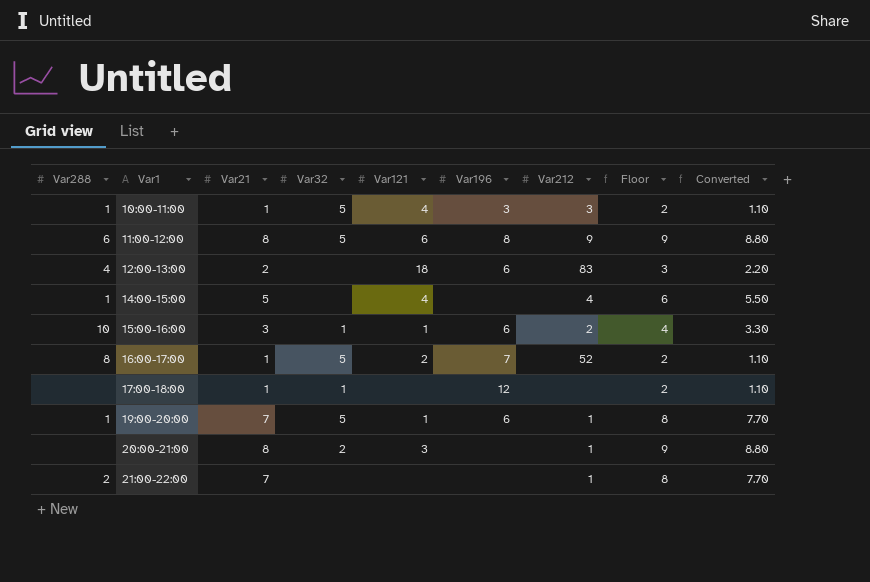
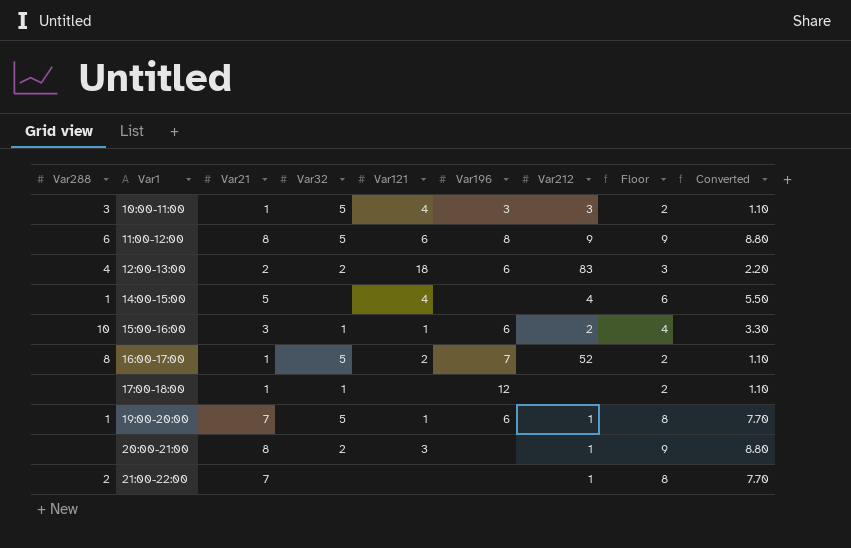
10:00-11:00 | Var288: 1 -> 3
12:00-13:00 | Var32: none -> 2

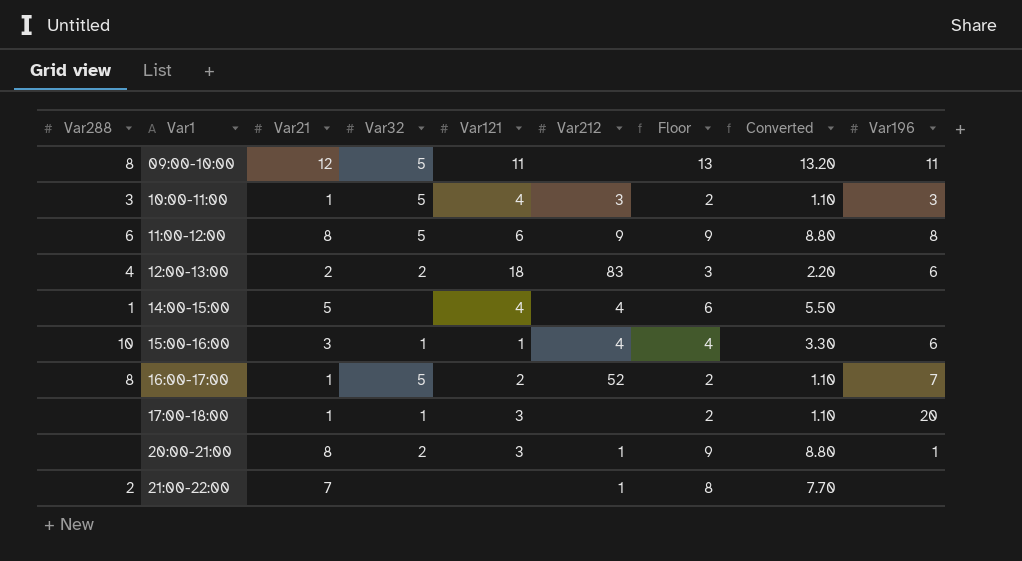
column Var196 | position: 6 -> 9
row 19:00-20:00: 1 | 7 | 5 | 1 | 6 | 1 | 8 | 7.70 -> none
row 09:00-10:00: none -> 8 | 12 | 5 | 11 | none | 13 | 13.20 | 11
15:00-16:00 | Var212: 2 -> 4
17:00-18:00 | Var121: none -> 3
17:00-18:00 | Var196: 12 -> 20
20:00-21:00 | Var196: none -> 1

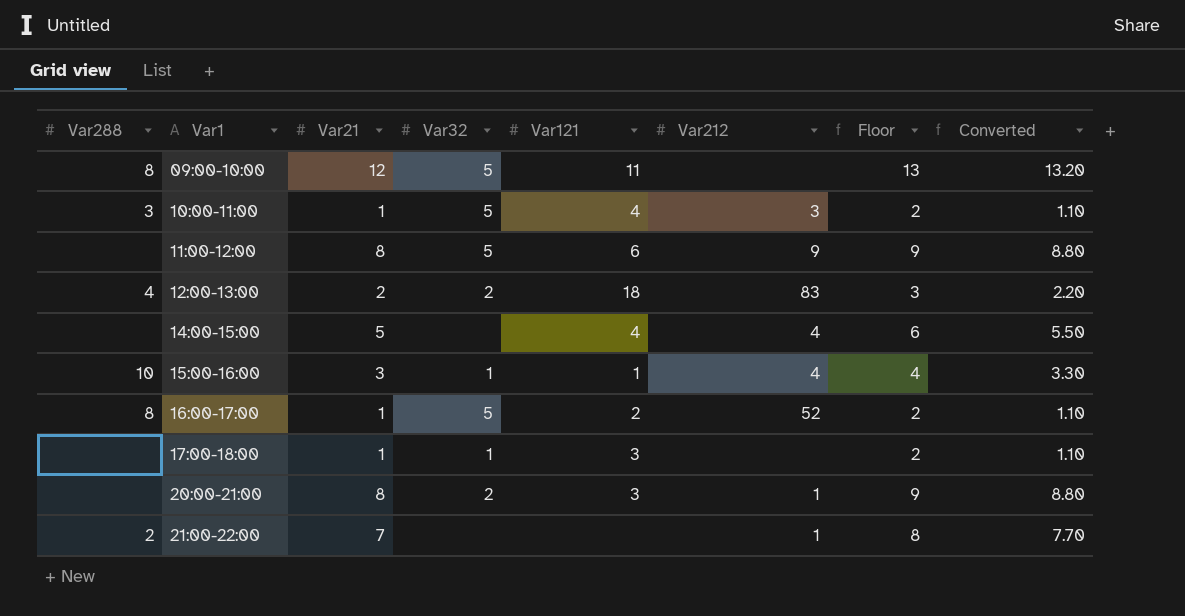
column Var196 | position: 9 -> none
11:00-12:00 | Var288: 6 -> none
14:00-15:00 | Var288: 1 -> none

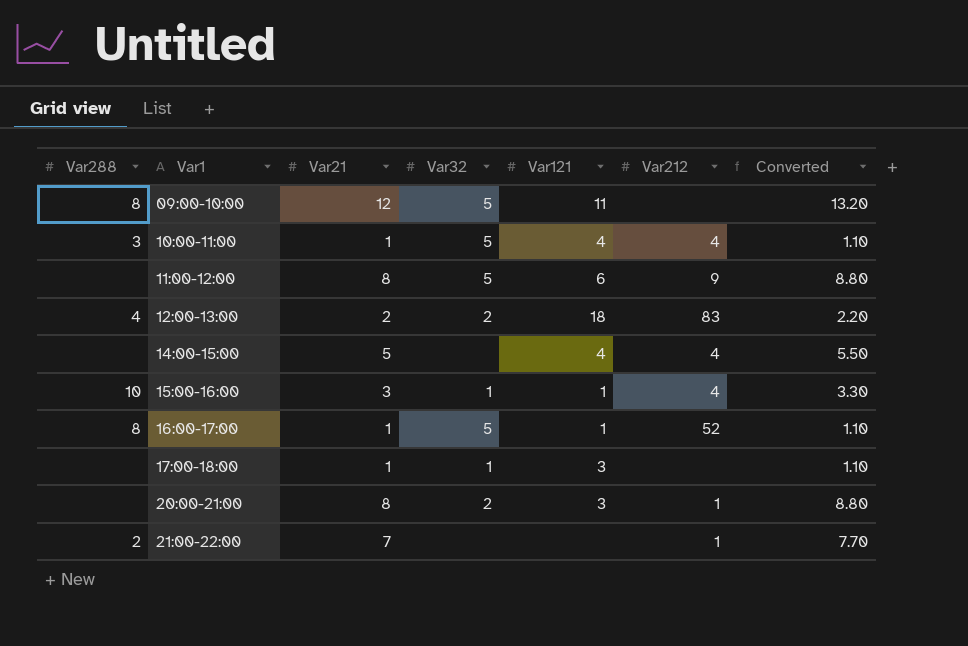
column Floor | formula: [Var21] + 1 -> none
10:00-11:00 | Var212: 3 -> 4
16:00-17:00 | Var121: 2 -> 1

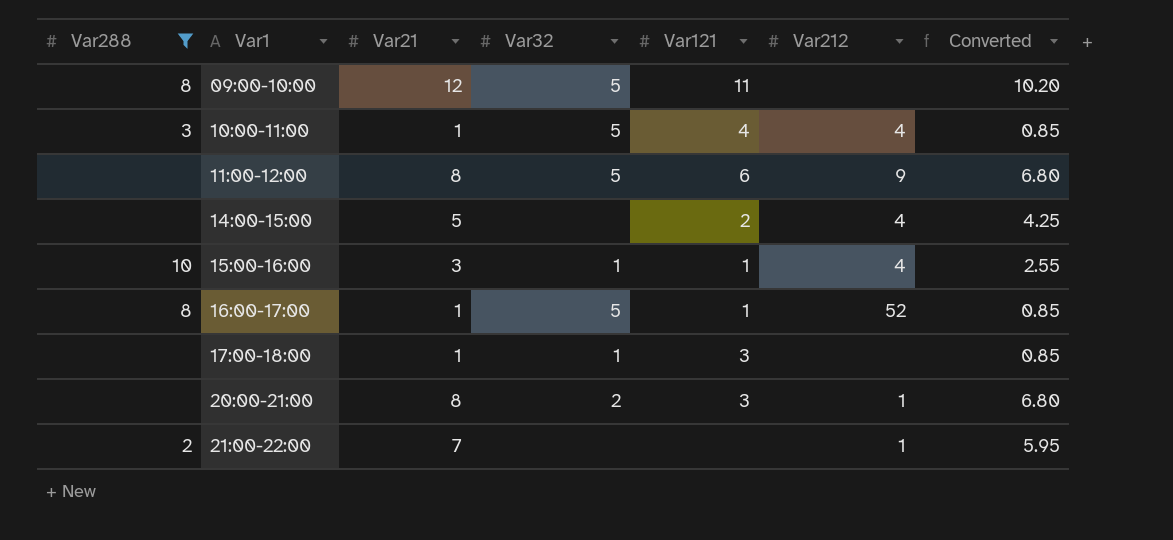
filter: none -> Var288 != 4
column Converted | formula: [Var21] * 1.1 -> [Var21] * 0.85
14:00-15:00 | Var121: 4 -> 2

